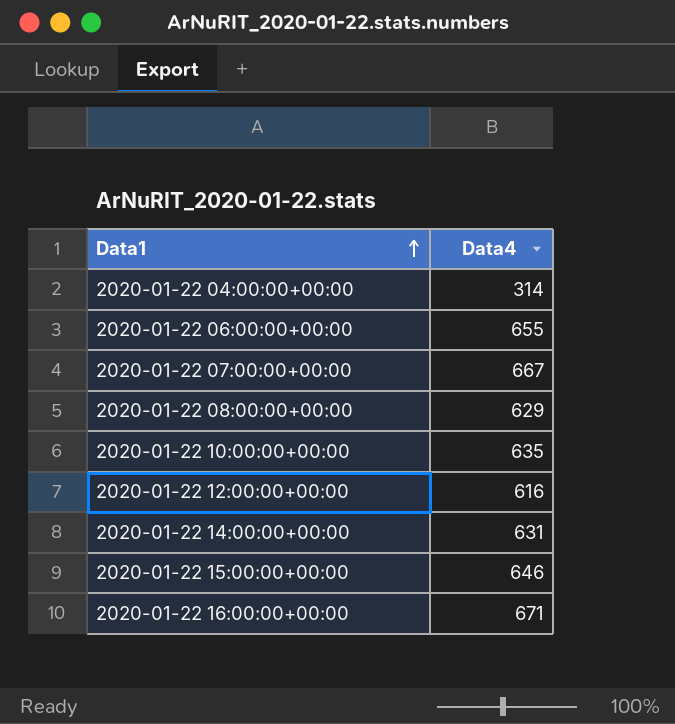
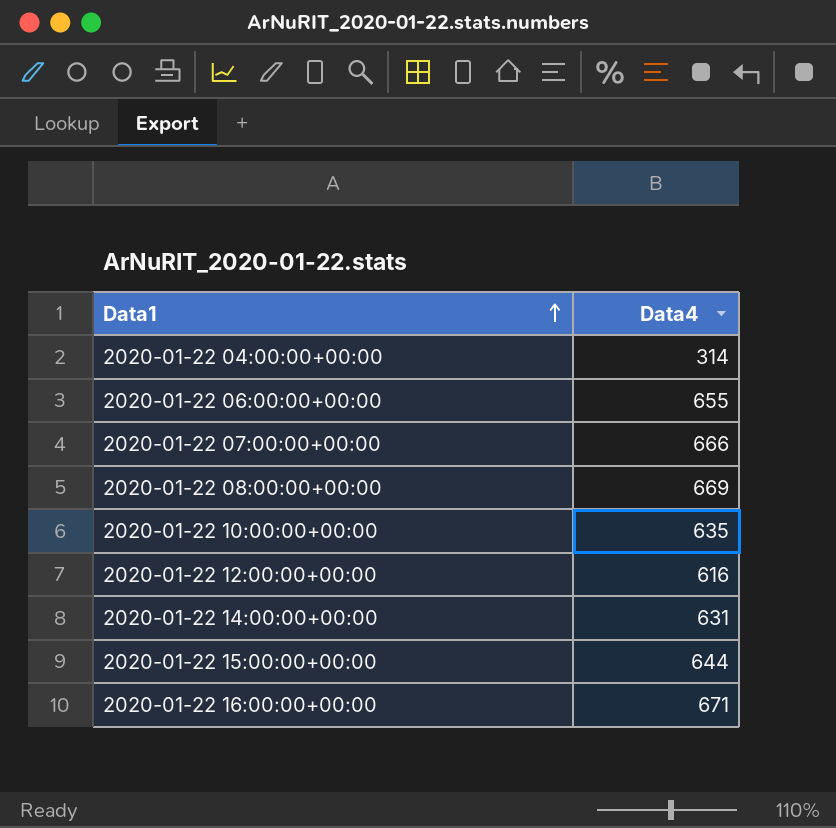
2020-01-22 07:00:00+00:00 | Data4: 667 -> 666
2020-01-22 08:00:00+00:00 | Data4: 629 -> 669
2020-01-22 15:00:00+00:00 | Data4: 646 -> 644

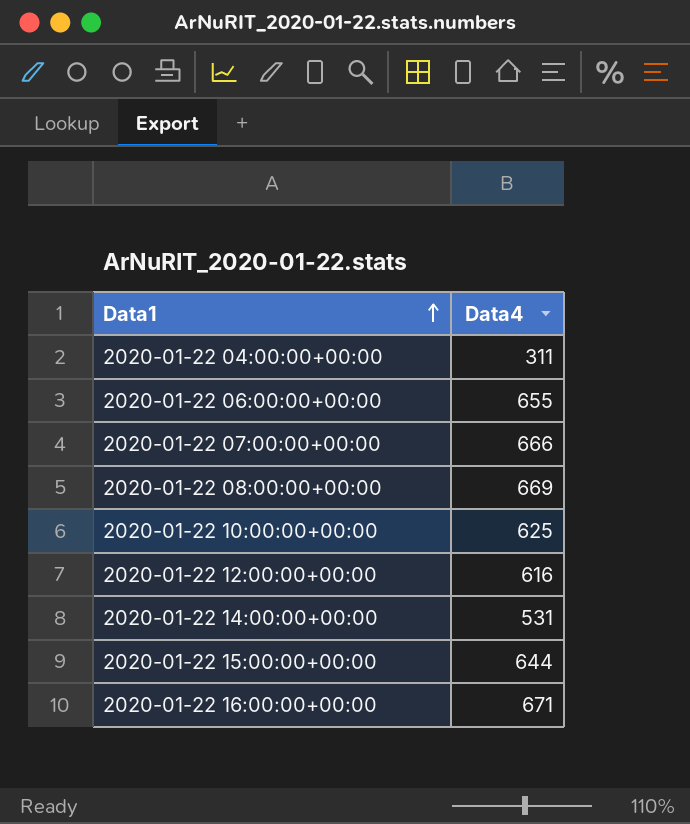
2020-01-22 04:00:00+00:00 | Data4: 314 -> 311
2020-01-22 10:00:00+00:00 | Data4: 635 -> 625
2020-01-22 14:00:00+00:00 | Data4: 631 -> 531

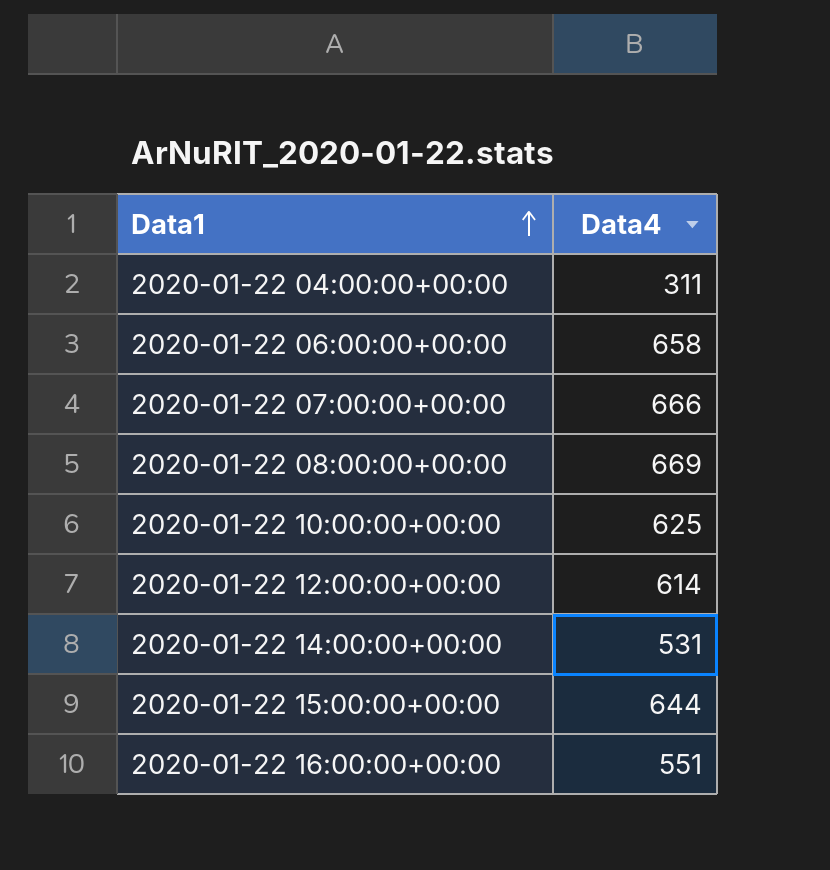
2020-01-22 06:00:00+00:00 | Data4: 655 -> 658
2020-01-22 12:00:00+00:00 | Data4: 616 -> 614
2020-01-22 16:00:00+00:00 | Data4: 671 -> 551

